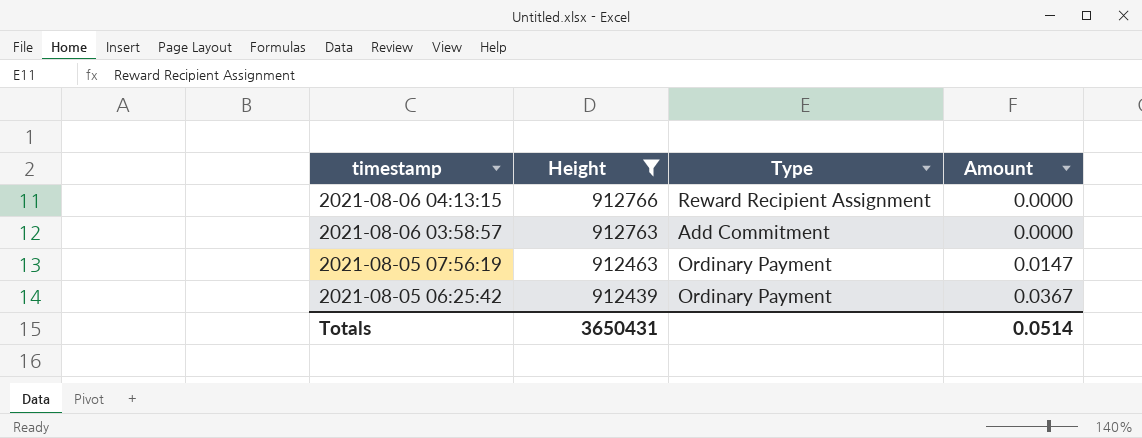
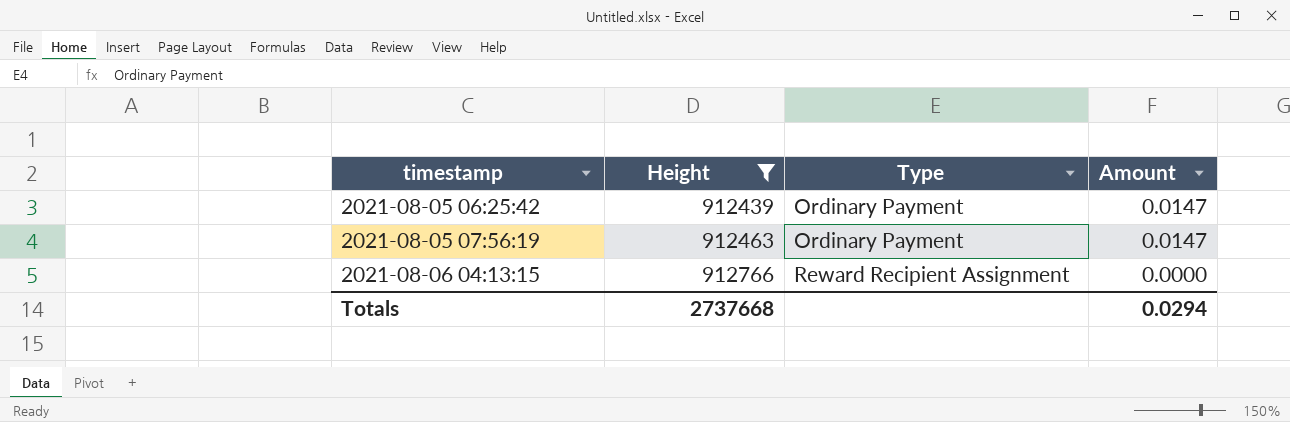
row order: timestamp descending -> timestamp ascending
row 2021-08-06 03:58:57: 912763 | Add Commitment | 0.0000 -> none
2021-08-05 06:25:42 | Amount: 0.0367 -> 0.0147
Totals | Height: 3650431 -> 2737668
Totals | Amount: 0.0514 -> 0.0294

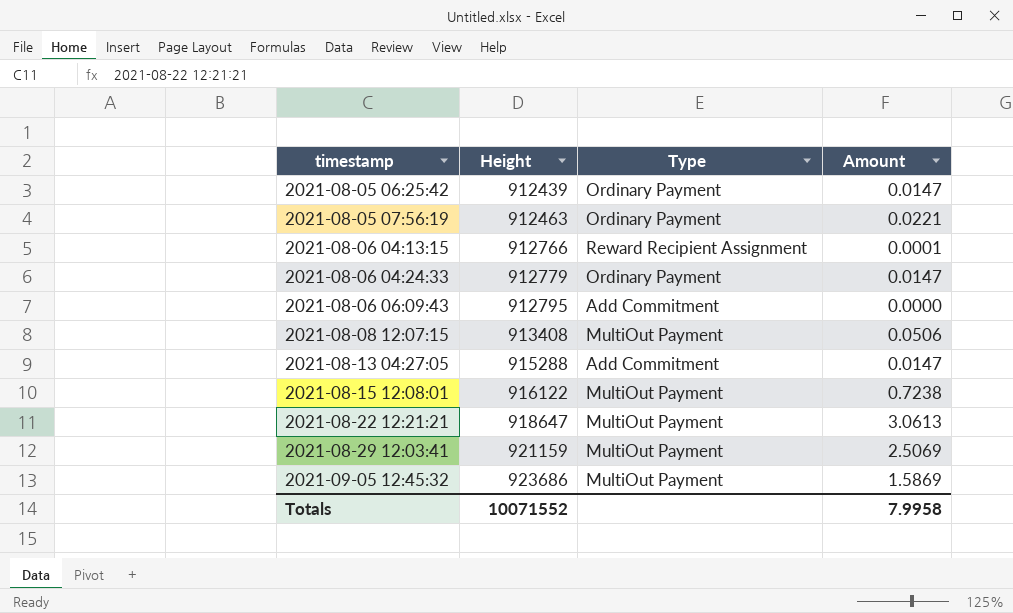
filter: Height <= 912766 -> none
2021-08-05 07:56:19 | Amount: 0.0147 -> 0.0221
2021-08-06 04:13:15 | Amount: 0.0000 -> 0.0001
Totals | Height: 2737668 -> 10071552
Totals | Amount: 0.0294 -> 7.9958

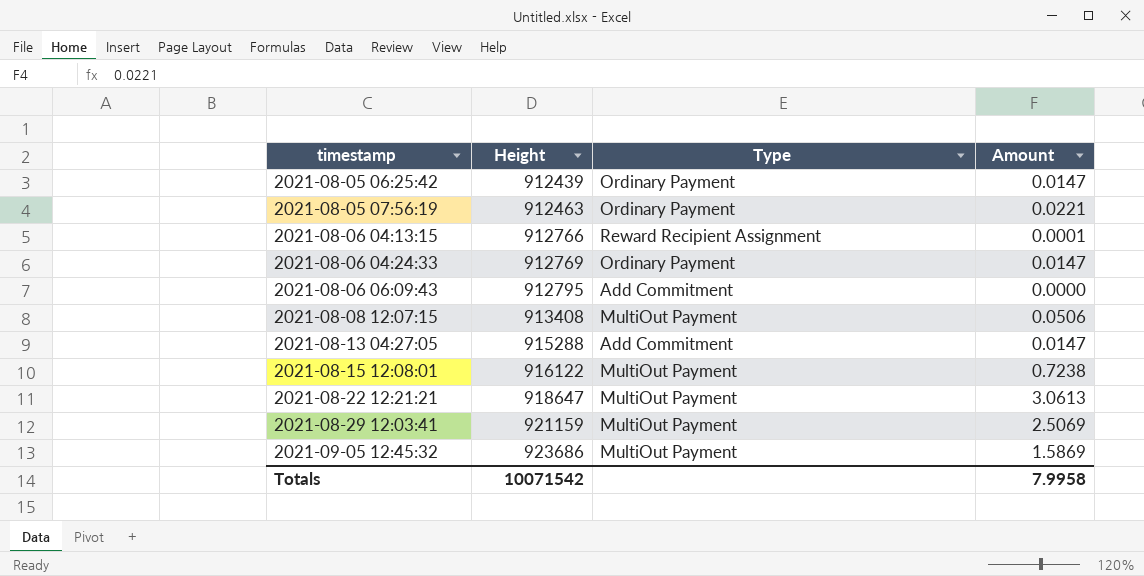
2021-08-06 04:24:33 | Height: 912779 -> 912769
Totals | Height: 10071552 -> 10071542

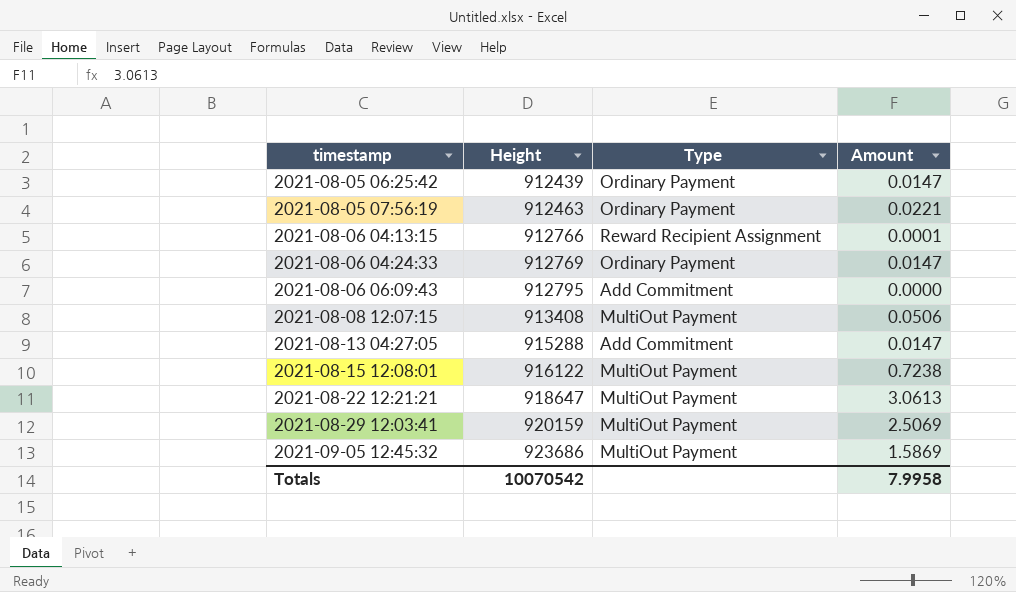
2021-08-29 12:03:41 | Height: 921159 -> 920159
Totals | Height: 10071542 -> 10070542

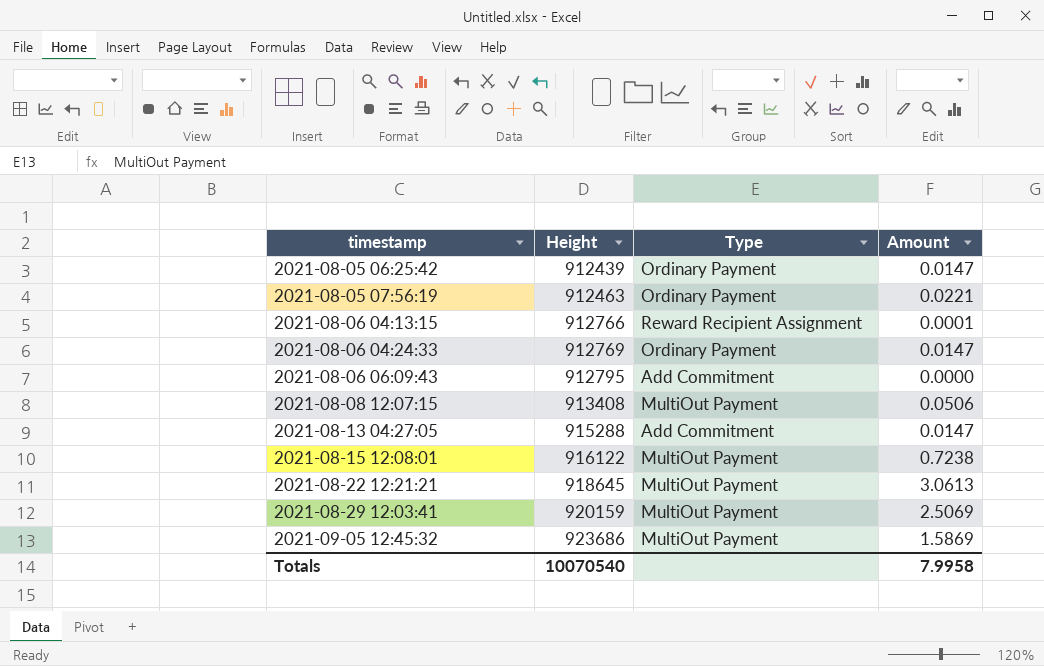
2021-08-22 12:21:21 | Height: 918647 -> 918645
Totals | Height: 10070542 -> 10070540

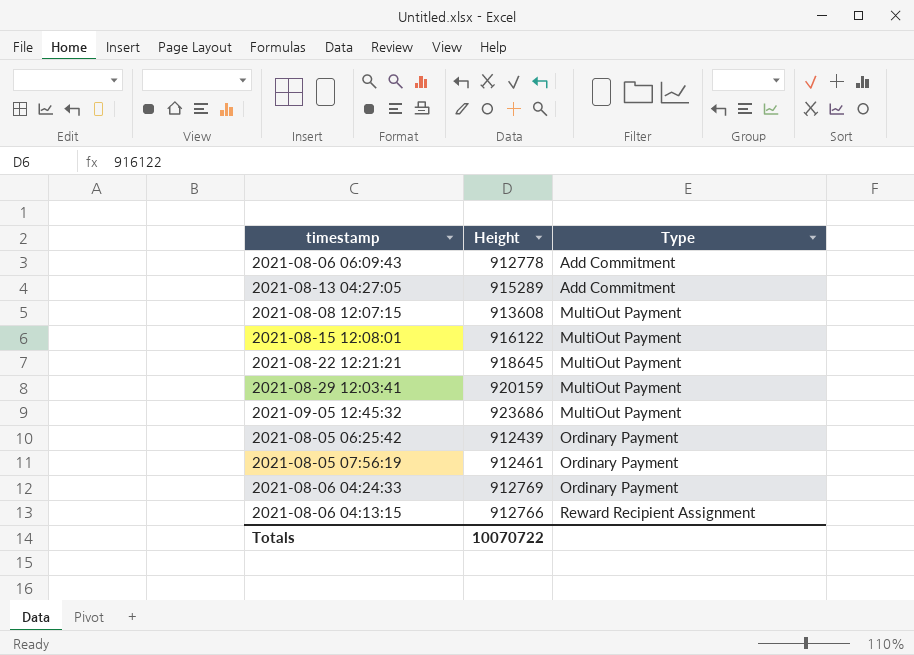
row order: timestamp ascending -> Type ascending
column Amount | position: 4 -> none
2021-08-06 06:09:43 | Height: 912795 -> 912778
2021-08-13 04:27:05 | Height: 915288 -> 915289
2021-08-08 12:07:15 | Height: 913408 -> 913608
2021-08-05 07:56:19 | Height: 912463 -> 912461
Totals | Height: 10070540 -> 10070722

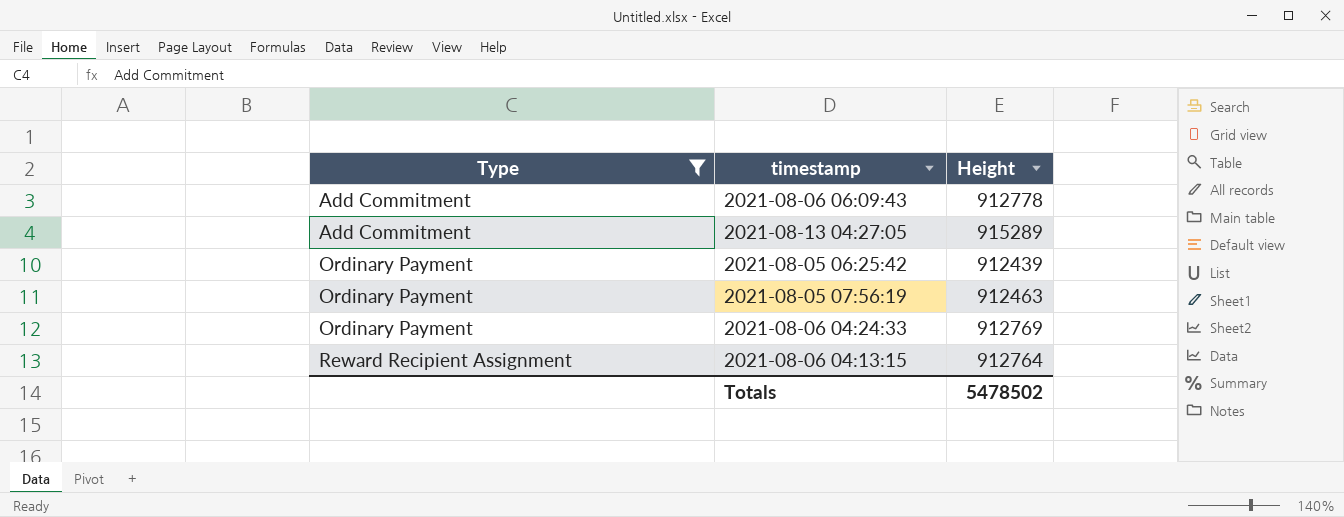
filter: none -> Type != MultiOut Payment
column Type | position: 3 -> 1
2021-08-05 07:56:19 | Height: 912461 -> 912463
2021-08-06 04:13:15 | Height: 912766 -> 912764
Totals | Height: 10070722 -> 5478502

